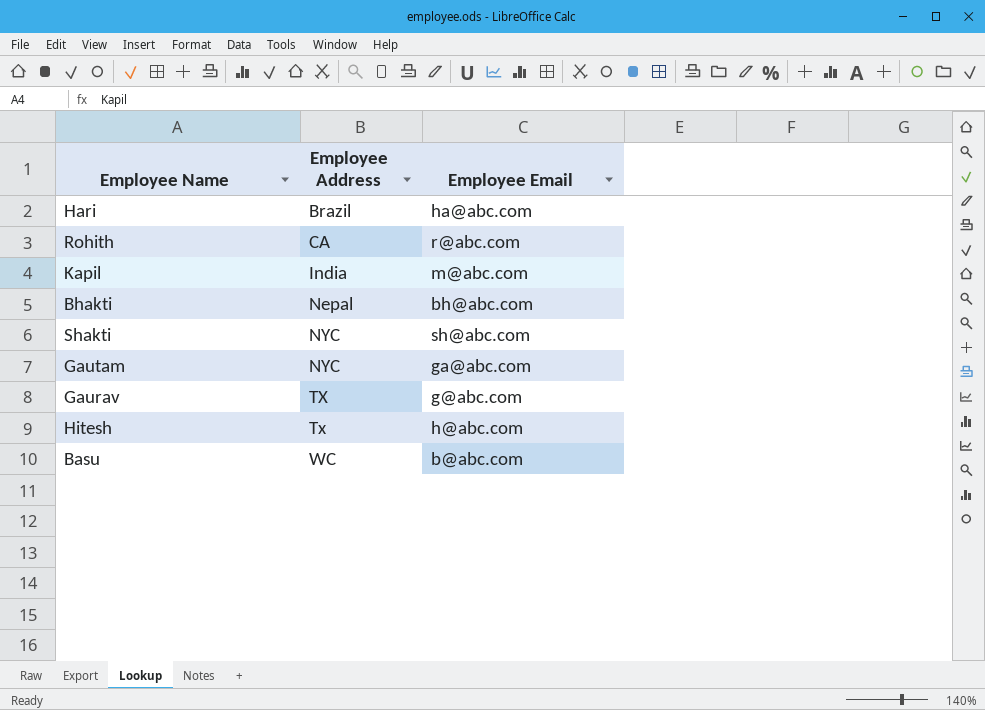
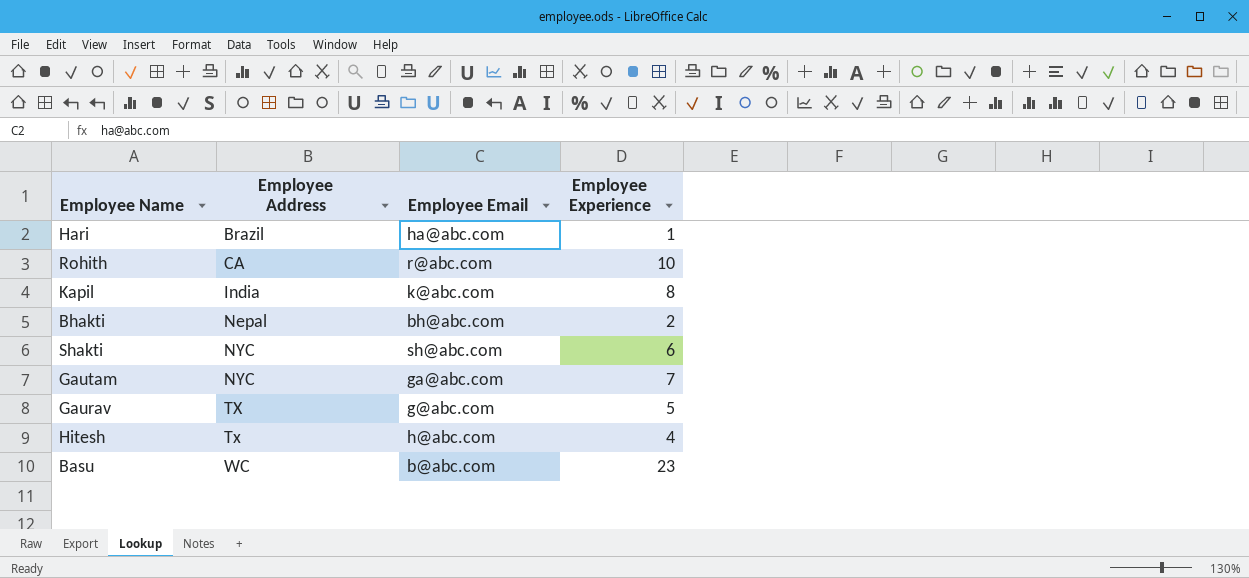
column Employee Experience | position: none -> 4
Kapil | Employee Email: m@abc.com -> k@abc.com

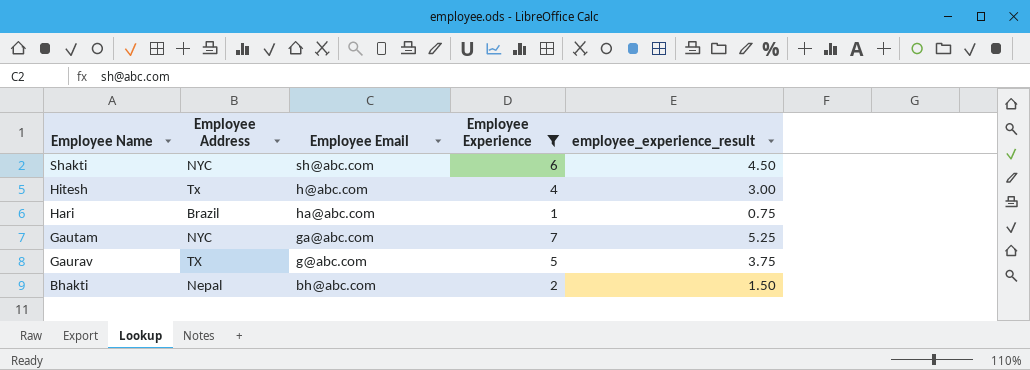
filter: none -> Employee Experience <= 7
row order: Employee Address ascending -> Employee Name descending
column employee_experience_result | formula: none -> [Employee Experience] * 0.75

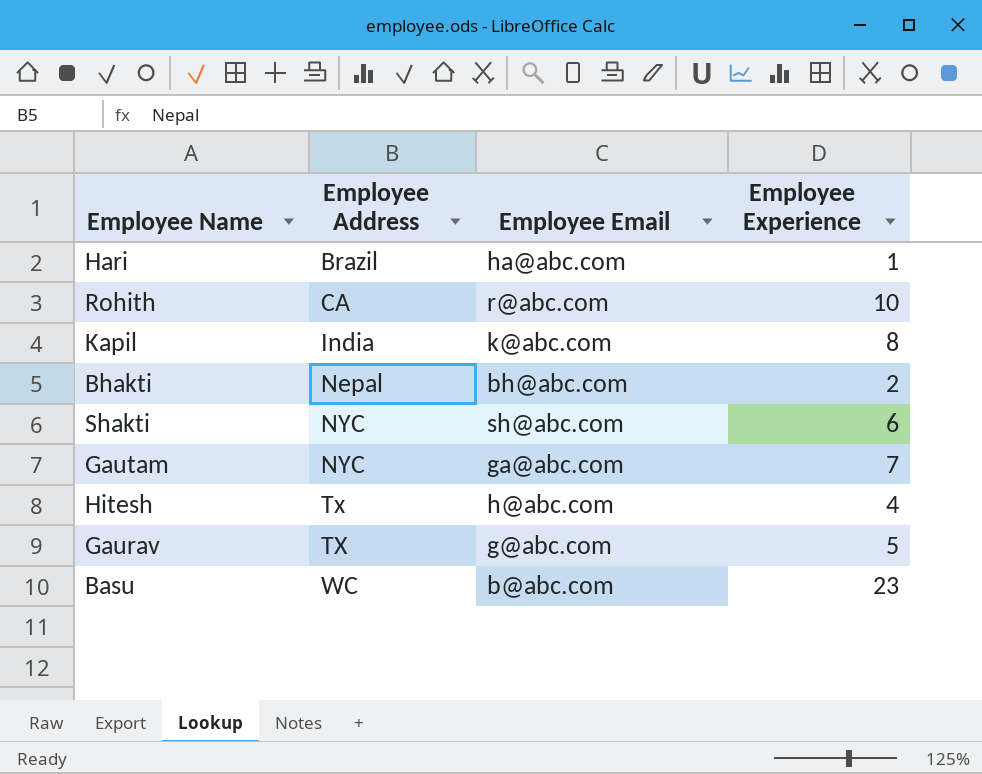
filter: Employee Experience <= 7 -> none
row order: Employee Name descending -> Employee Address ascending
column employee_experience_result | formula: [Employee Experience] * 0.75 -> none

